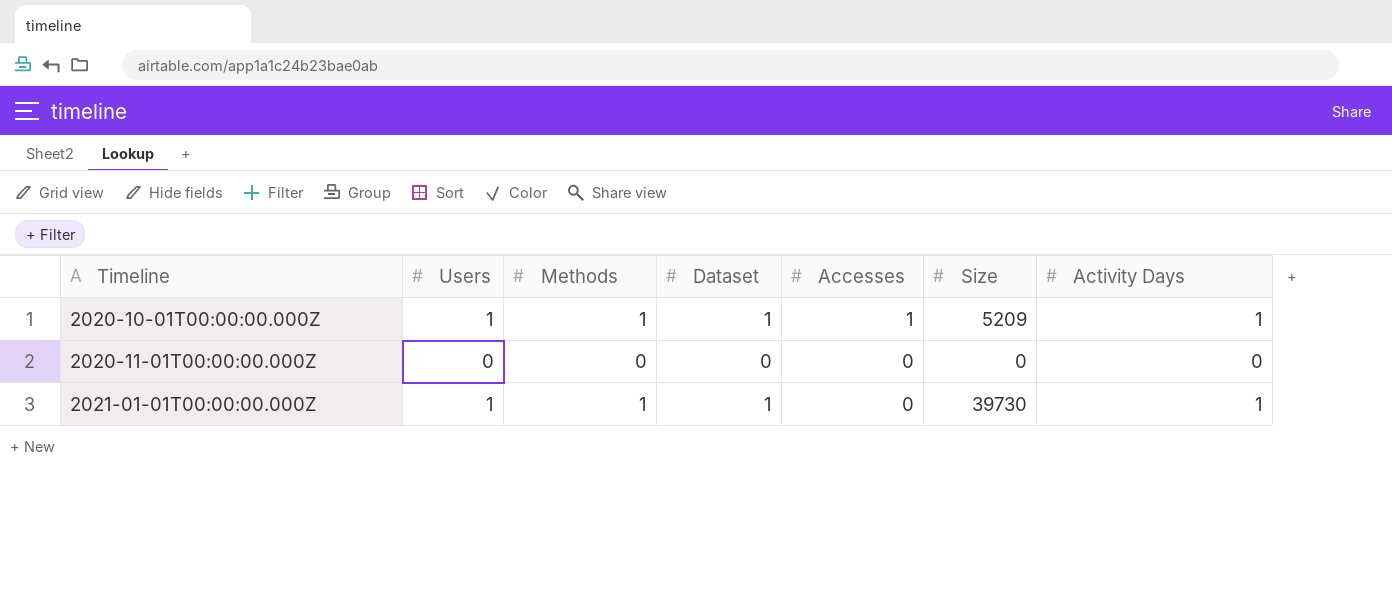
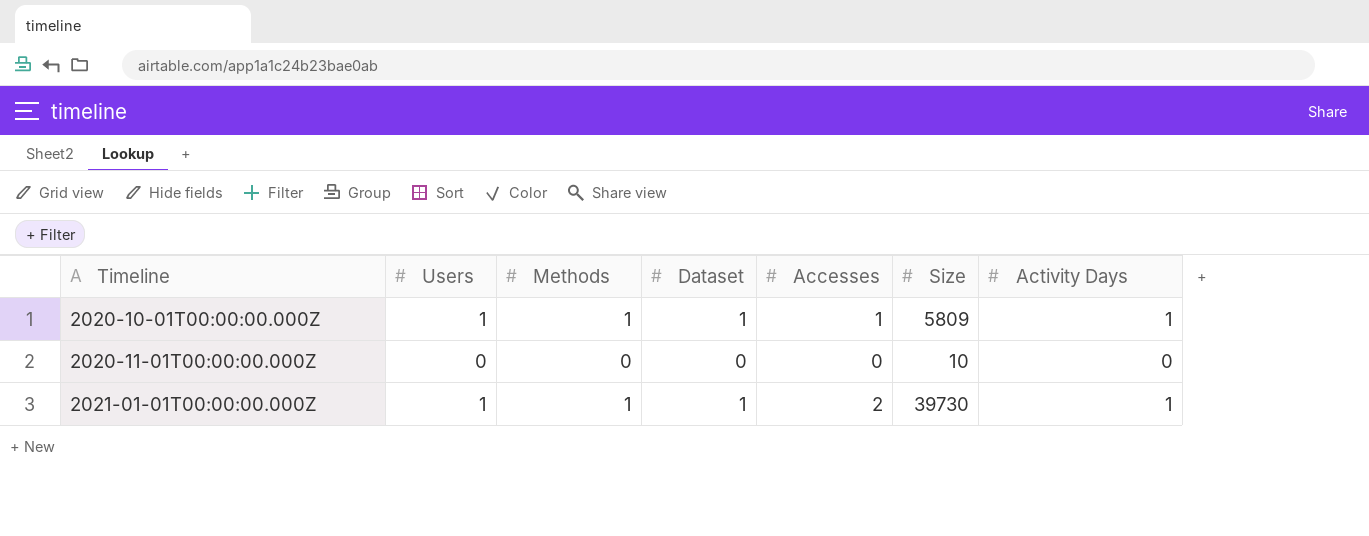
2020-10-01T00:00:00.000Z | Size: 5209 -> 5809
2020-11-01T00:00:00.000Z | Size: 0 -> 10
2021-01-01T00:00:00.000Z | Accesses: 0 -> 2

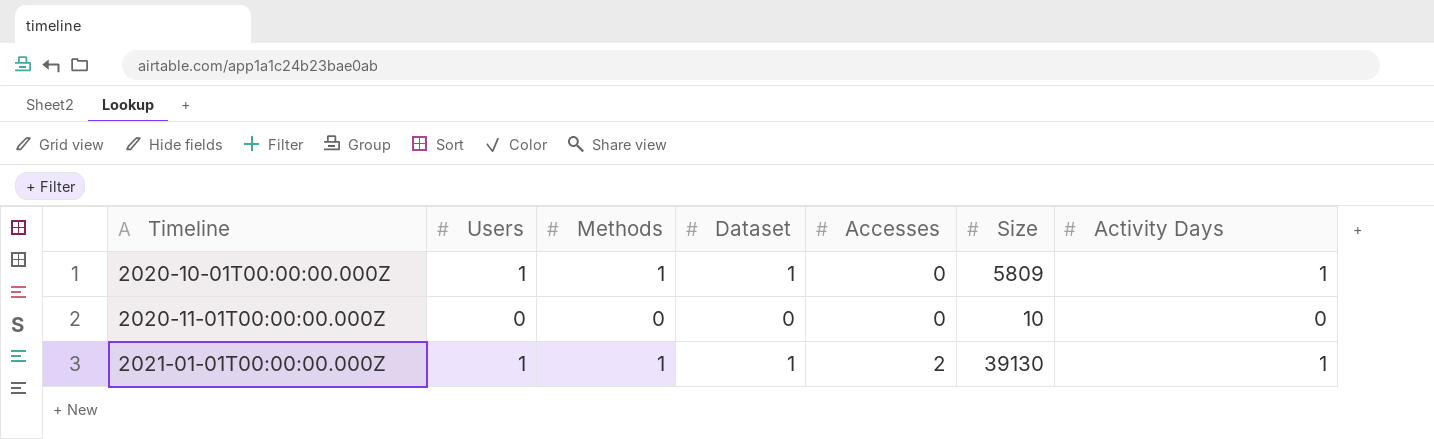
2020-10-01T00:00:00.000Z | Accesses: 1 -> 0
2021-01-01T00:00:00.000Z | Size: 39730 -> 39130

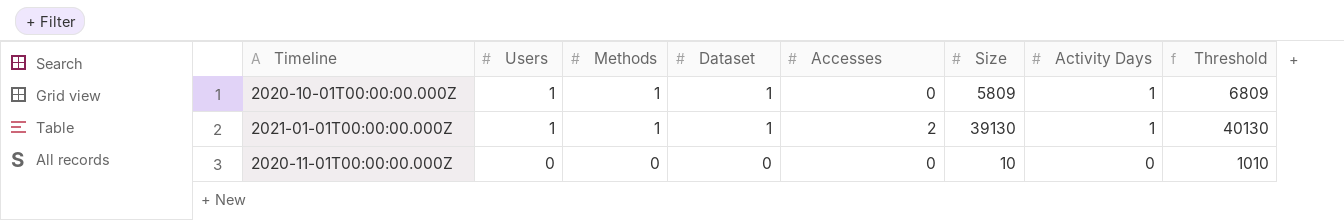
row order: Timeline ascending -> Users descending
column Threshold | formula: none -> [Size] + 1000

